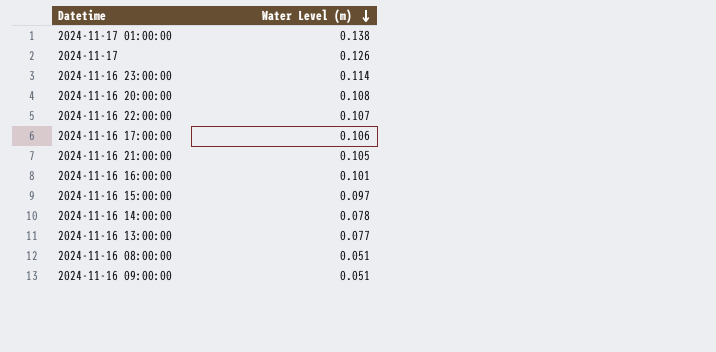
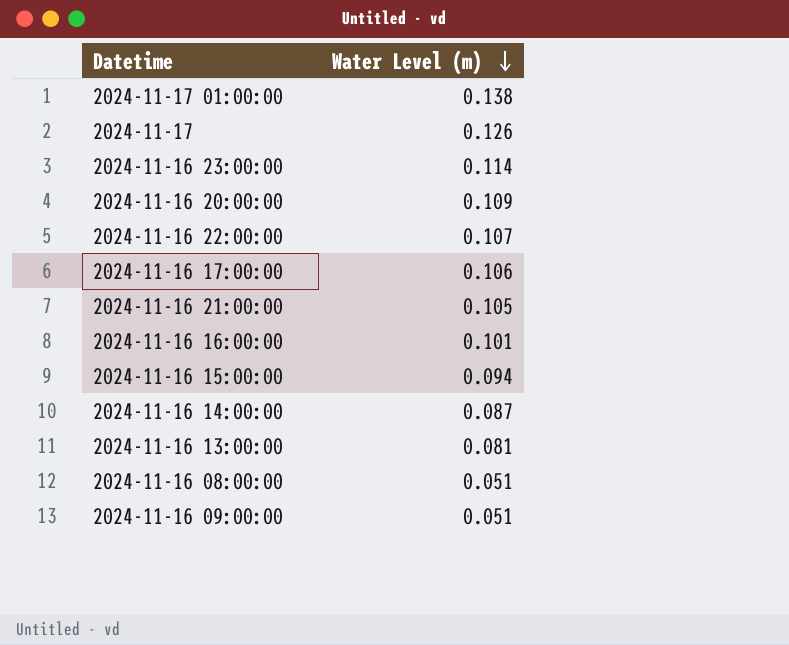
2024-11-16 20:00:00 | Water Level (m): 0.108 -> 0.109
2024-11-16 15:00:00 | Water Level (m): 0.097 -> 0.094
2024-11-16 14:00:00 | Water Level (m): 0.078 -> 0.087
2024-11-16 13:00:00 | Water Level (m): 0.077 -> 0.081

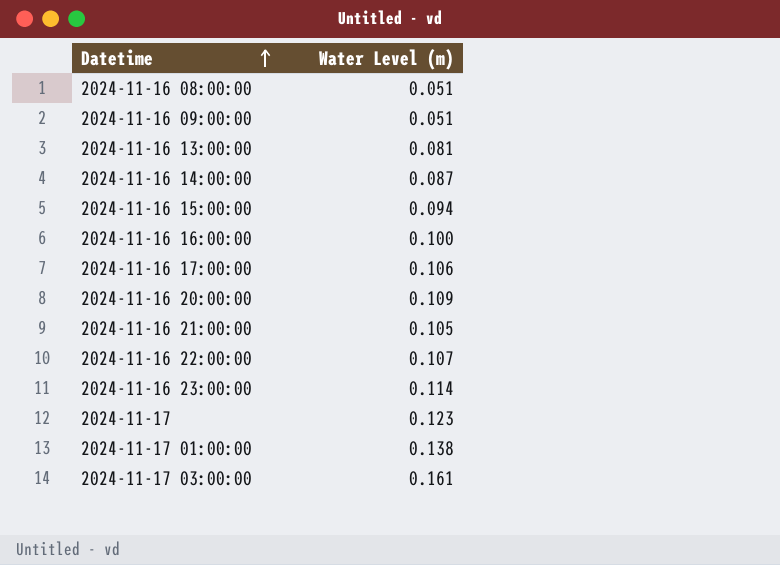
row order: Water Level (m) descending -> Datetime ascending
2024-11-16 16:00:00 | Water Level (m): 0.101 -> 0.100
2024-11-17 | Water Level (m): 0.126 -> 0.123
row 2024-11-17 03:00:00: none -> 0.161

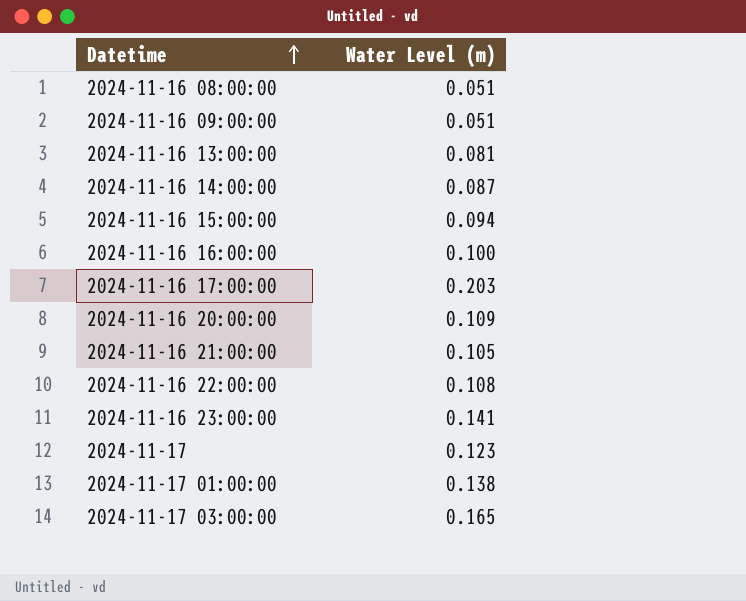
2024-11-16 17:00:00 | Water Level (m): 0.106 -> 0.203
2024-11-16 22:00:00 | Water Level (m): 0.107 -> 0.108
2024-11-16 23:00:00 | Water Level (m): 0.114 -> 0.141
2024-11-17 03:00:00 | Water Level (m): 0.161 -> 0.165

